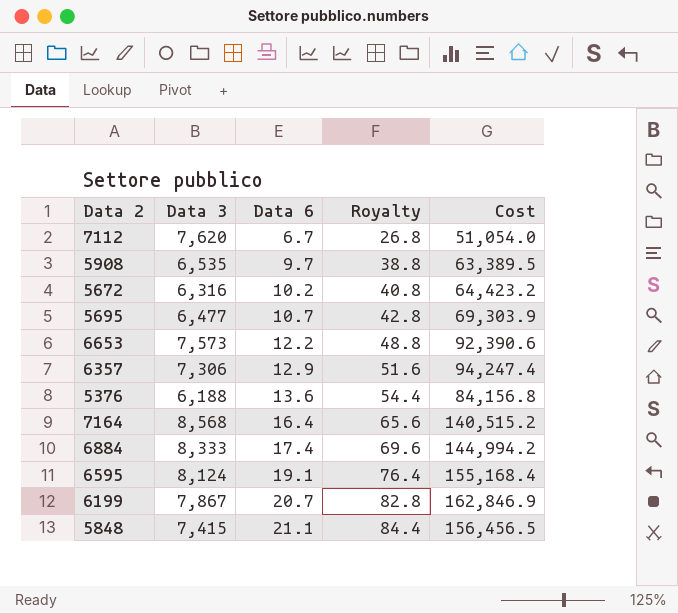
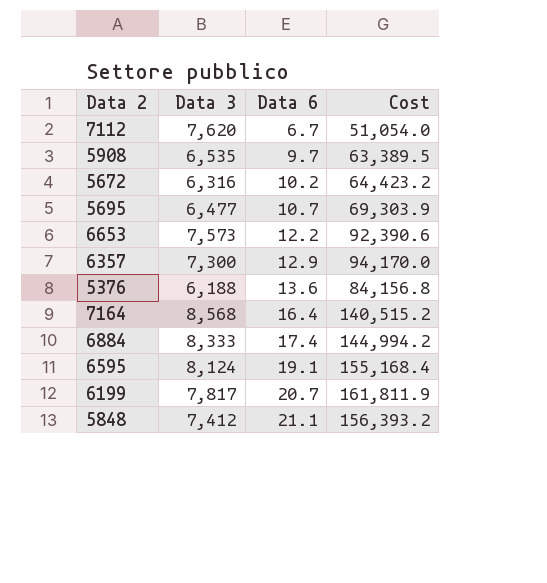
column Royalty | formula: [Data 6] * 4 -> none
6357 | Data 3: 7,306 -> 7,300
6357 | Cost: 94,247.4 -> 94,170.0
6199 | Data 3: 7,867 -> 7,817
6199 | Cost: 162,846.9 -> 161,811.9
5848 | Data 3: 7,415 -> 7,412
5848 | Cost: 156,456.5 -> 156,393.2

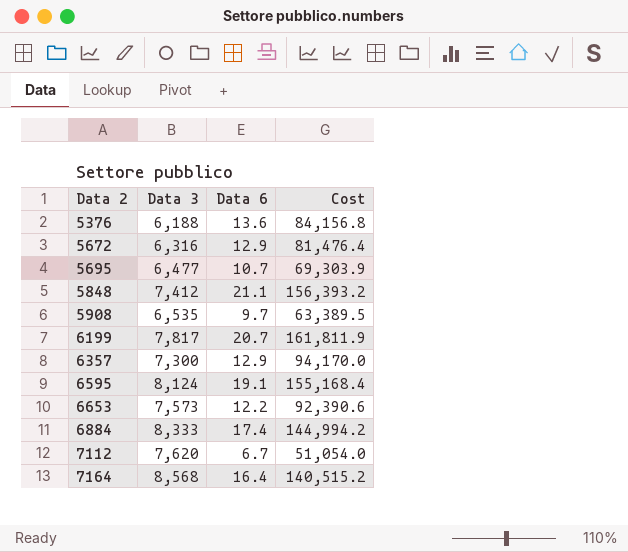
row order: Data 6 ascending -> Data 2 ascending
5672 | Data 6: 10.2 -> 12.9
5672 | Cost: 64,423.2 -> 81,476.4

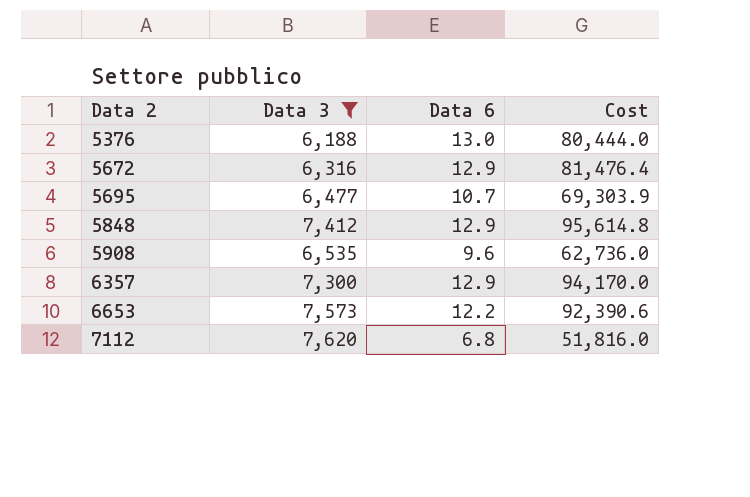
filter: none -> Data 3 <= 7,620
5376 | Data 6: 13.6 -> 13.0
5376 | Cost: 84,156.8 -> 80,444.0
5848 | Data 6: 21.1 -> 12.9
5848 | Cost: 156,393.2 -> 95,614.8
5908 | Data 6: 9.7 -> 9.6
5908 | Cost: 63,389.5 -> 62,736.0
7112 | Data 6: 6.7 -> 6.8
7112 | Cost: 51,054.0 -> 51,816.0

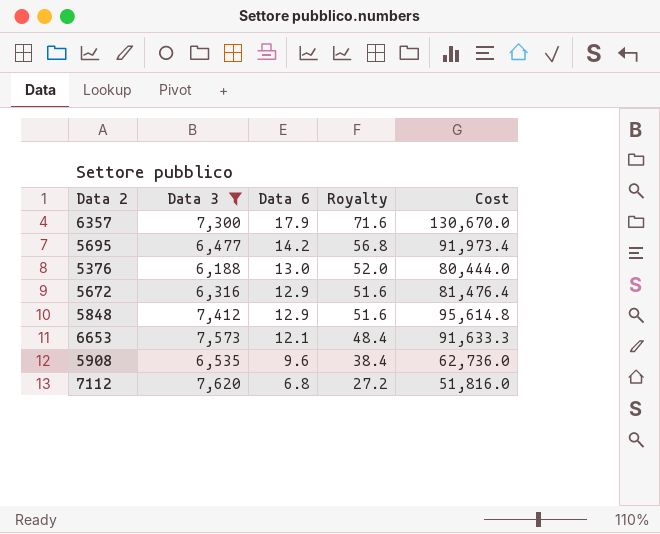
row order: Data 2 ascending -> Data 6 descending
column Royalty | formula: none -> [Data 6] * 4
6357 | Data 6: 12.9 -> 17.9
6357 | Cost: 94,170.0 -> 130,670.0
5695 | Data 6: 10.7 -> 14.2
5695 | Cost: 69,303.9 -> 91,973.4
6653 | Data 6: 12.2 -> 12.1
6653 | Cost: 92,390.6 -> 91,633.3

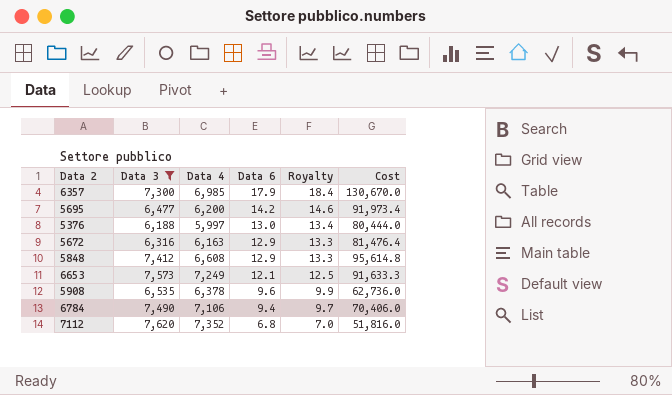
column Data 4 | position: none -> 3
column Royalty | formula: [Data 6] * 4 -> [Data 6] * 1.03
row 6784: none -> 7,490 | 7,106 | 9.4 | 9.7 | 70,406.0

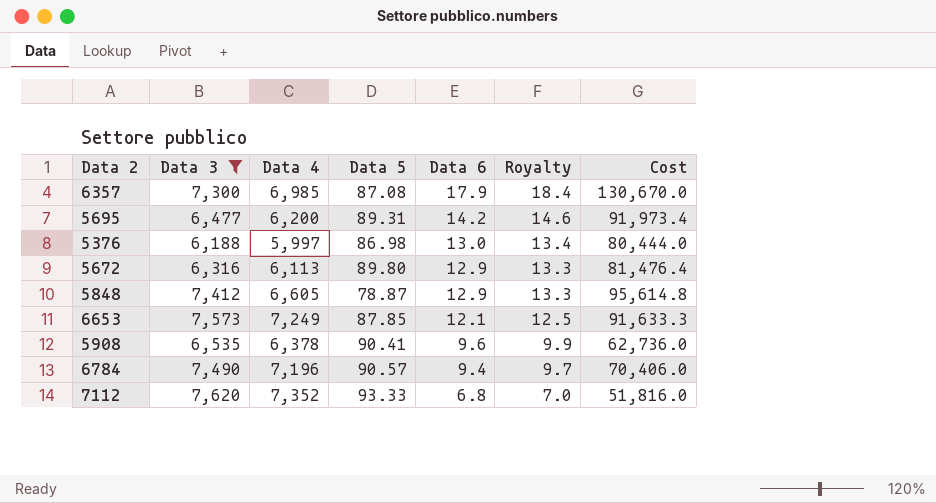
column Data 5 | position: none -> 4
5672 | Data 4: 6,163 -> 6,113
5848 | Data 4: 6,608 -> 6,605
6784 | Data 4: 7,106 -> 7,196

